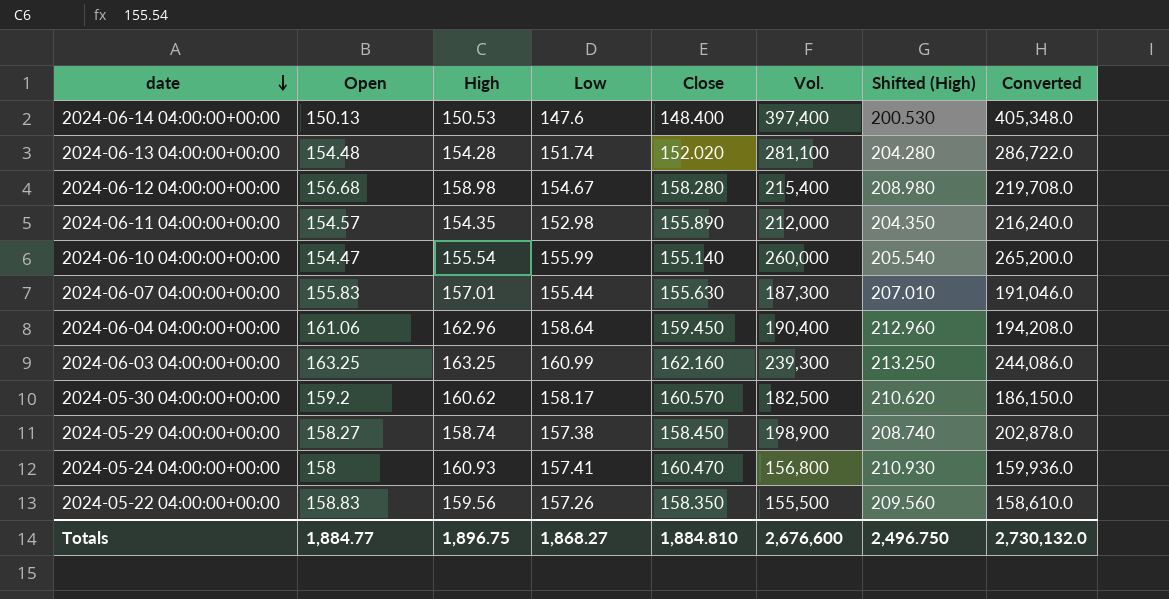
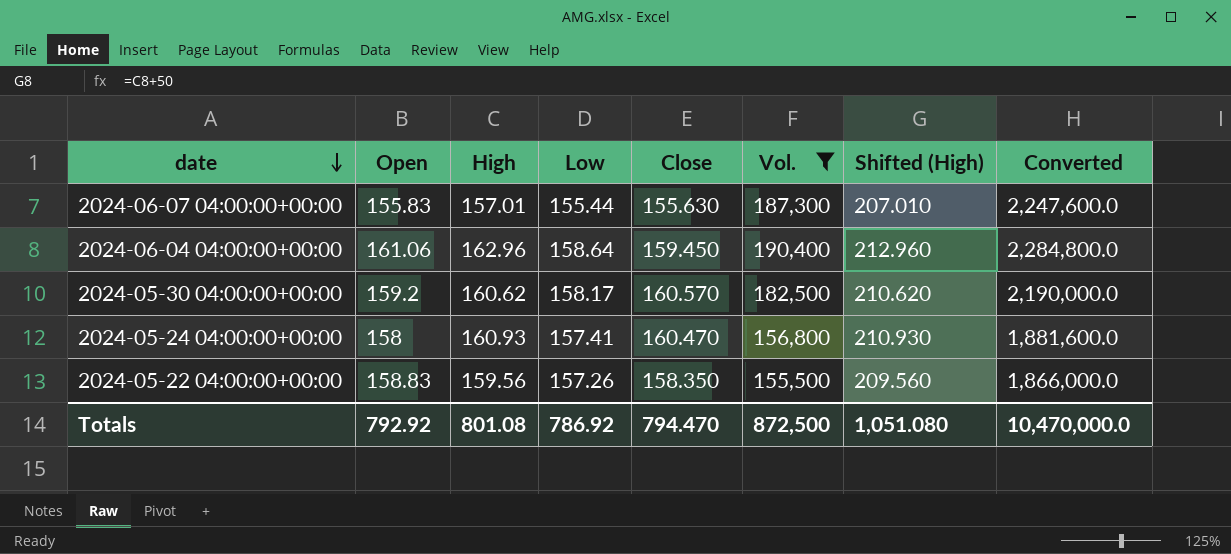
filter: none -> Vol. <= 190,400
column Converted | formula: [Vol.] * 1.02 -> [Vol.] * 12
Totals | Open: 1,884.77 -> 792.92
Totals | High: 1,896.75 -> 801.08
Totals | Low: 1,868.27 -> 786.92
Totals | Close: 1,884.810 -> 794.470
Totals | Vol.: 2,676,600 -> 872,500
Totals | Shifted (High): 2,496.750 -> 1,051.080
Totals | Converted: 2,730,132.0 -> 10,470,000.0

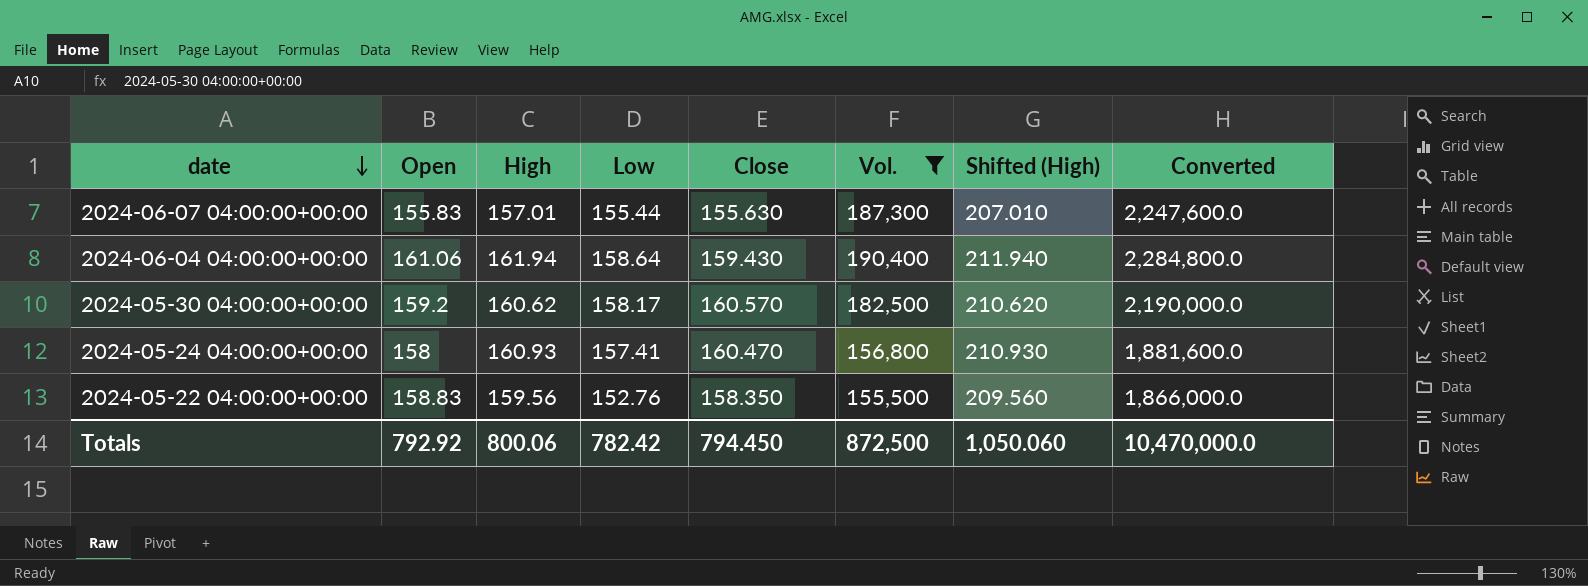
2024-06-04 04:00:00+00:00 | High: 162.96 -> 161.94
2024-06-04 04:00:00+00:00 | Close: 159.450 -> 159.430
2024-06-04 04:00:00+00:00 | Shifted (High): 212.960 -> 211.940
2024-05-22 04:00:00+00:00 | Low: 157.26 -> 152.76
Totals | High: 801.08 -> 800.06
Totals | Low: 786.92 -> 782.42
Totals | Close: 794.470 -> 794.450
Totals | Shifted (High): 1,051.080 -> 1,050.060

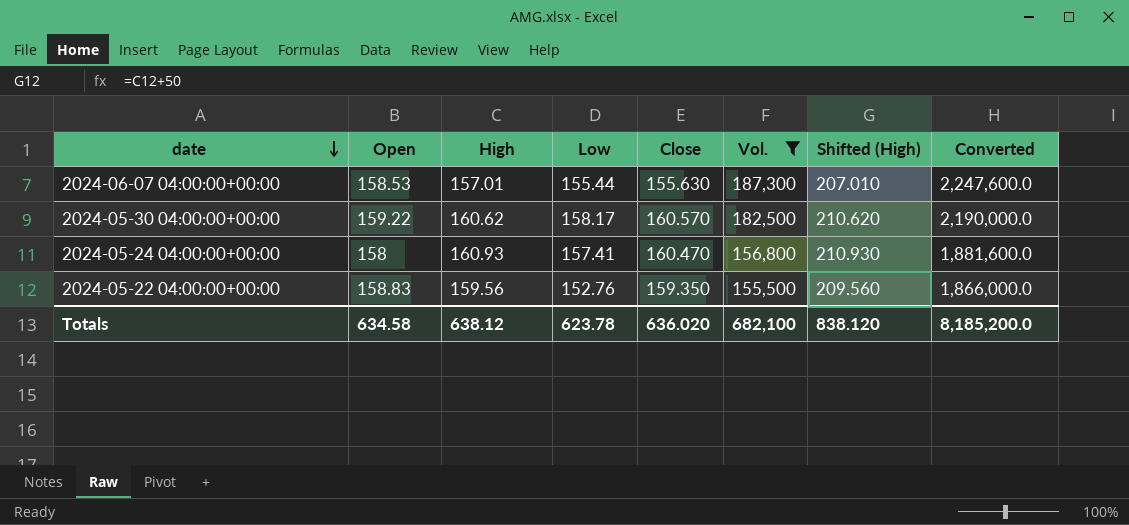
row 2024-06-04 04:00:00+00:00: 161.06 | 161.94 | 158.64 | 159.430 | 190,400 | 211.940 | 2,284,800.0 -> none
2024-06-07 04:00:00+00:00 | Open: 155.83 -> 158.53
2024-05-30 04:00:00+00:00 | Open: 159.2 -> 159.22
2024-05-22 04:00:00+00:00 | Close: 158.350 -> 159.350
Totals | Open: 792.92 -> 634.58
Totals | High: 800.06 -> 638.12
Totals | Low: 782.42 -> 623.78
Totals | Close: 794.450 -> 636.020
Totals | Vol.: 872,500 -> 682,100
Totals | Shifted (High): 1,050.060 -> 838.120
Totals | Converted: 10,470,000.0 -> 8,185,200.0

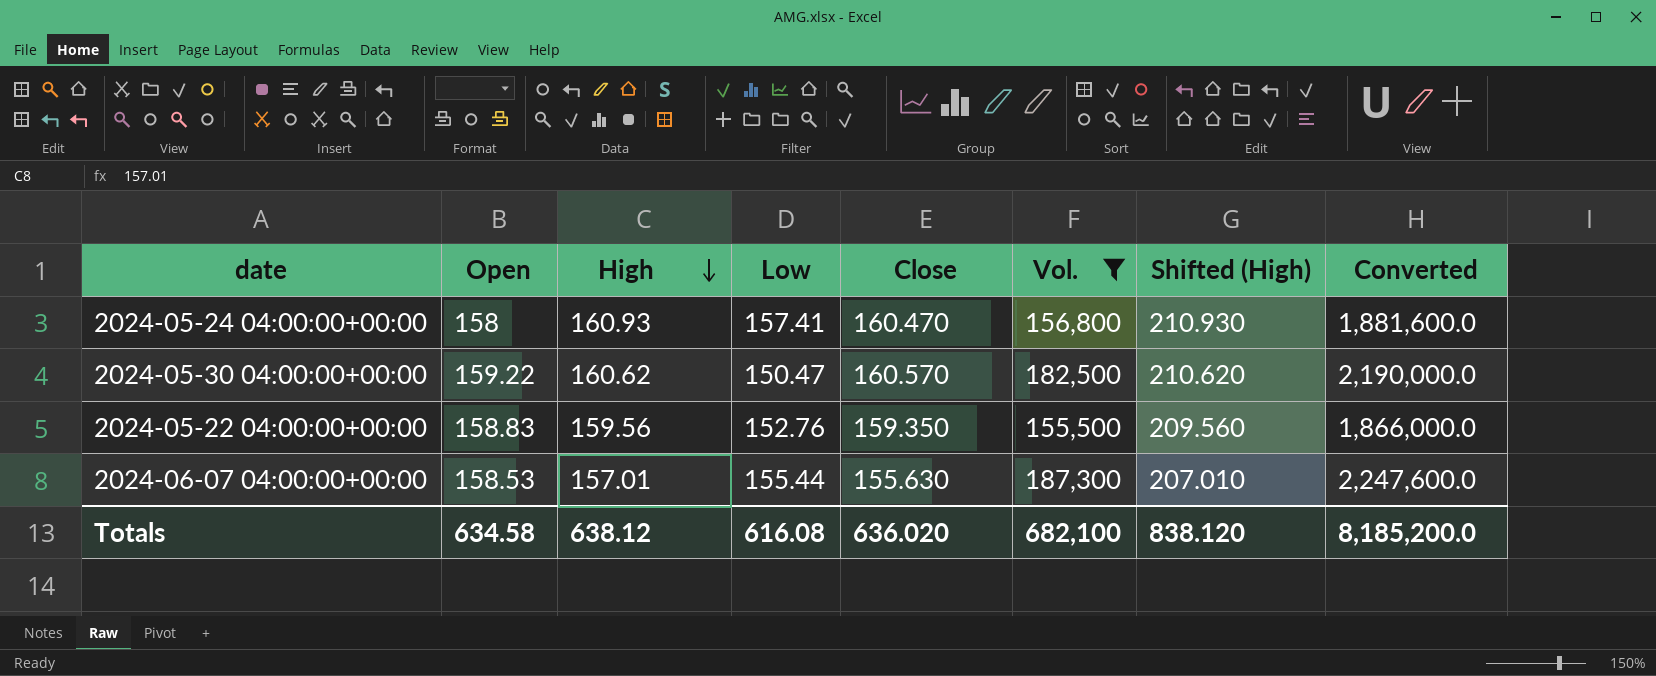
row order: date descending -> High descending
2024-05-30 04:00:00+00:00 | Low: 158.17 -> 150.47
Totals | Low: 623.78 -> 616.08

